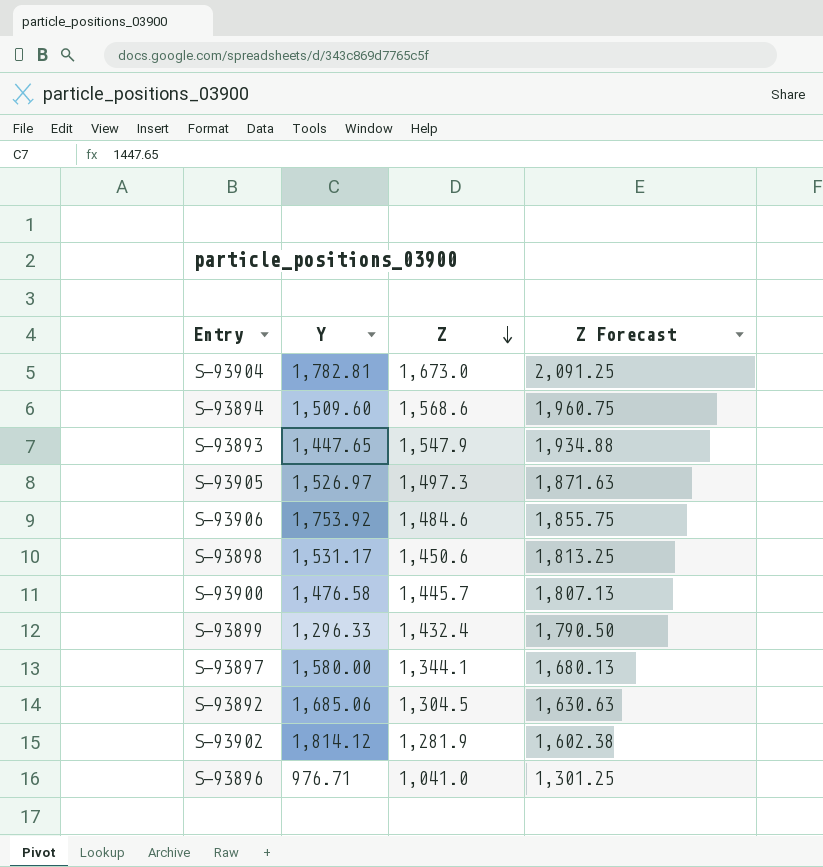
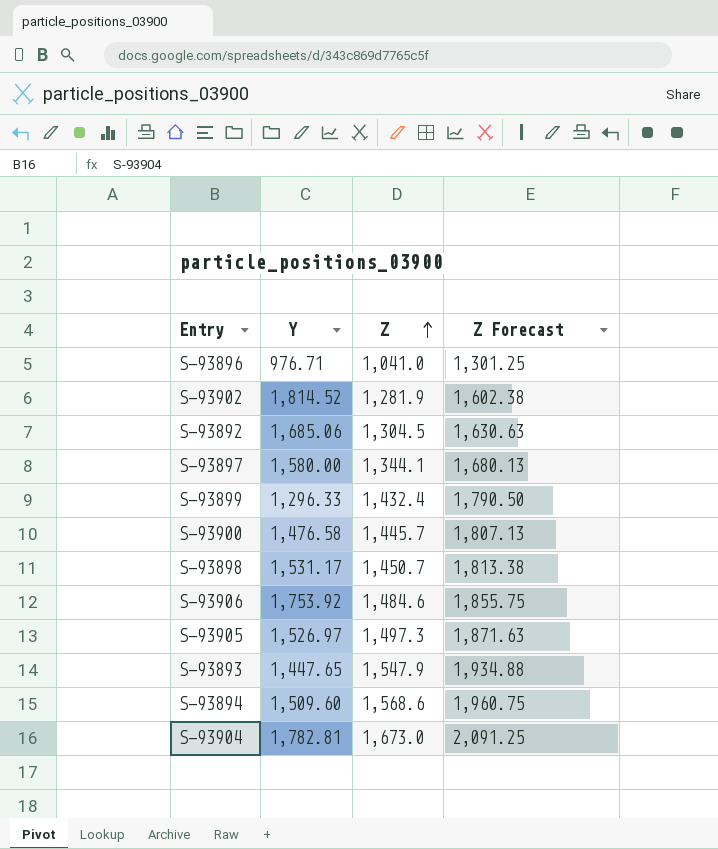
row order: Z descending -> Z ascending
S-93902 | Y: 1,814.12 -> 1,814.52
S-93898 | Z: 1,450.6 -> 1,450.7
S-93898 | Z Forecast: 1,813.25 -> 1,813.38

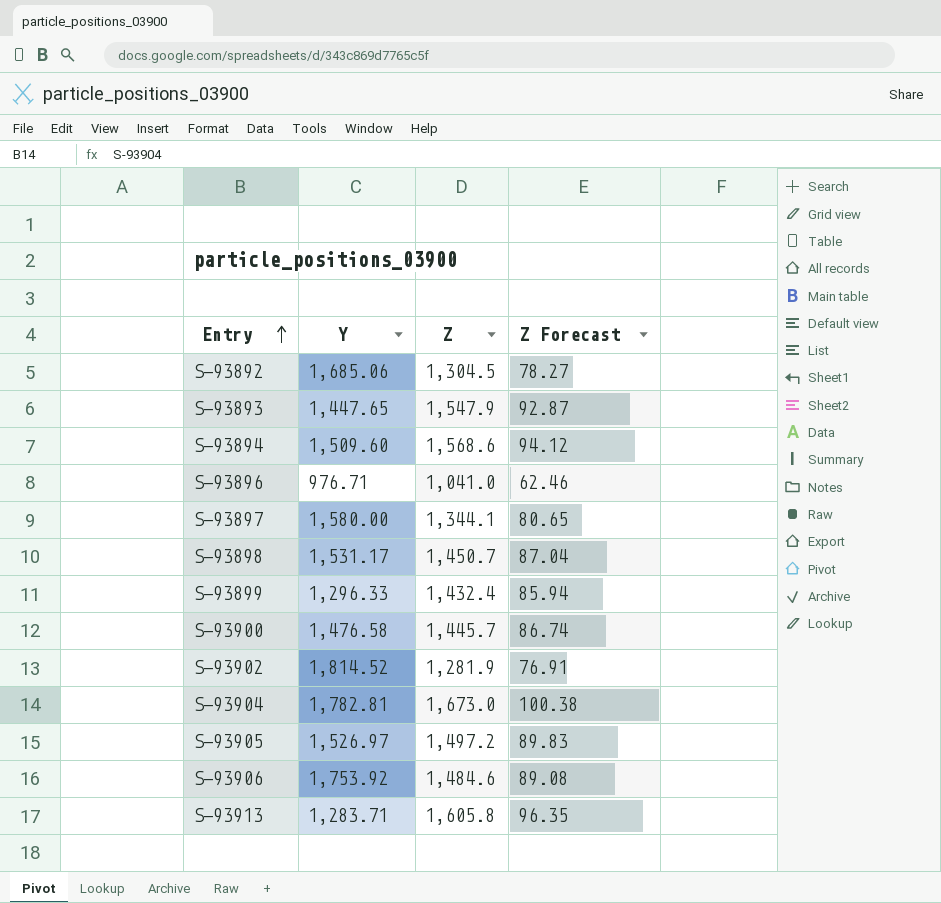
row order: Z ascending -> Entry ascending
column Z Forecast | formula: [Z] * 1.25 -> [Z] * 0.06
S-93905 | Z: 1,497.3 -> 1,497.2
row S-93913: none -> 1,283.71 | 1,605.8 | 96.35

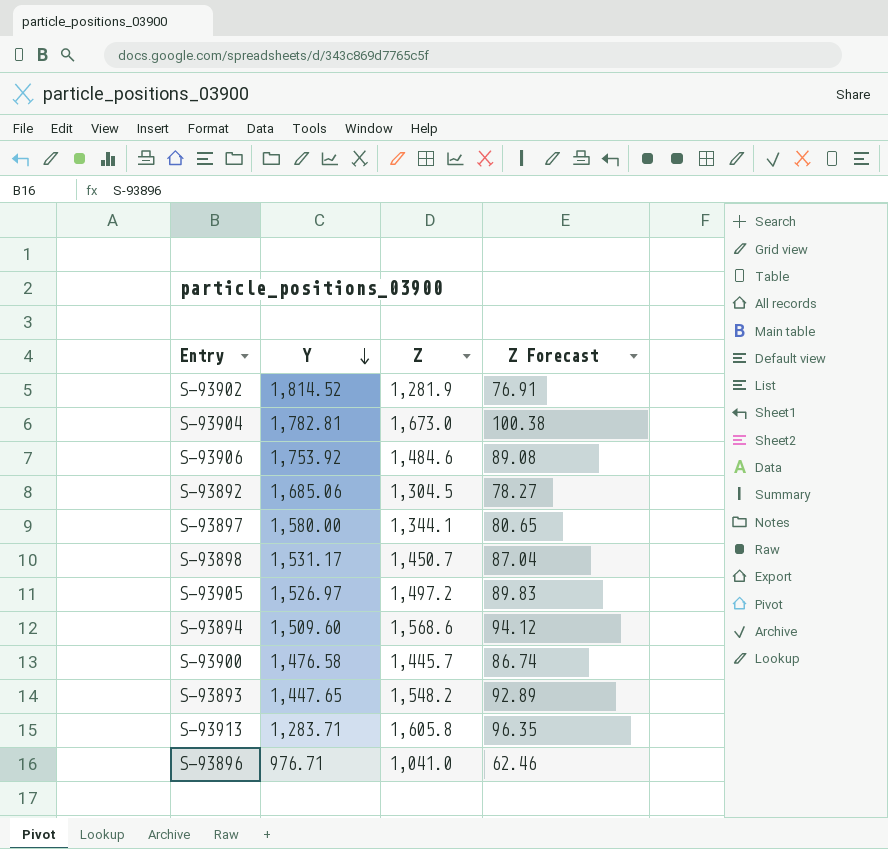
row order: Entry ascending -> Y descending
row S-93899: 1,296.33 | 1,432.4 | 85.94 -> none
S-93893 | Z: 1,547.9 -> 1,548.2
S-93893 | Z Forecast: 92.87 -> 92.89

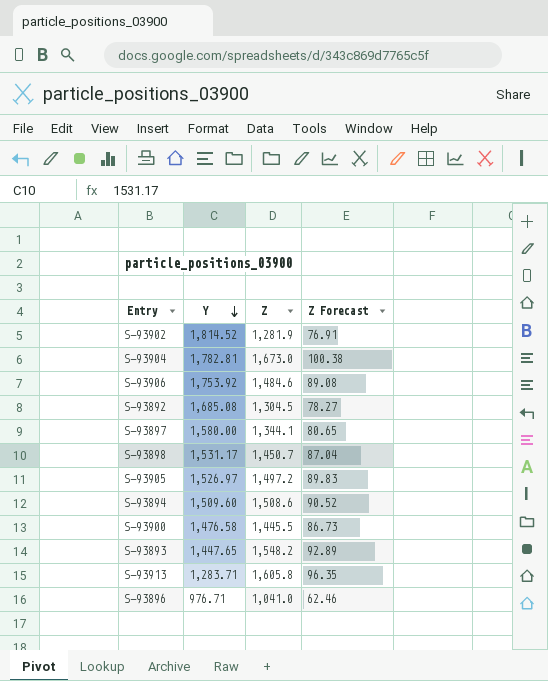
S-93892 | Y: 1,685.06 -> 1,685.08
S-93894 | Z: 1,568.6 -> 1,508.6
S-93894 | Z Forecast: 94.12 -> 90.52
S-93900 | Z: 1,445.7 -> 1,445.5
S-93900 | Z Forecast: 86.74 -> 86.73

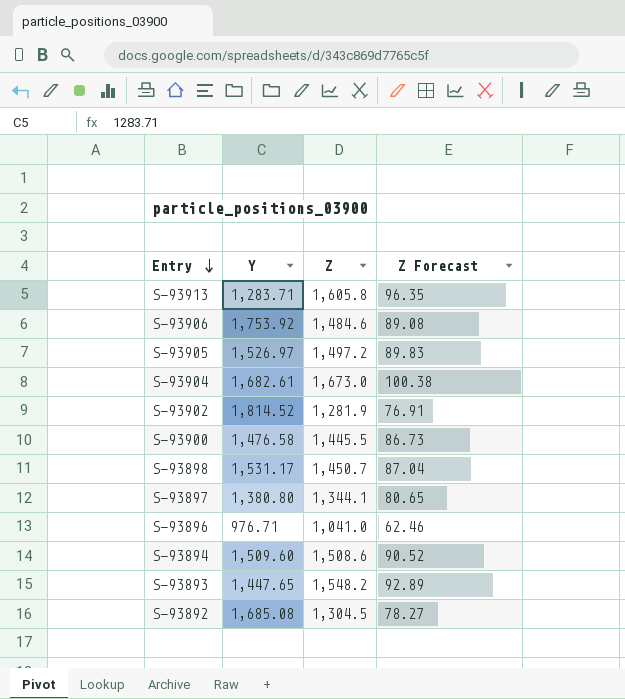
row order: Y descending -> Entry descending
S-93904 | Y: 1,782.81 -> 1,682.61
S-93897 | Y: 1,580.00 -> 1,380.80

